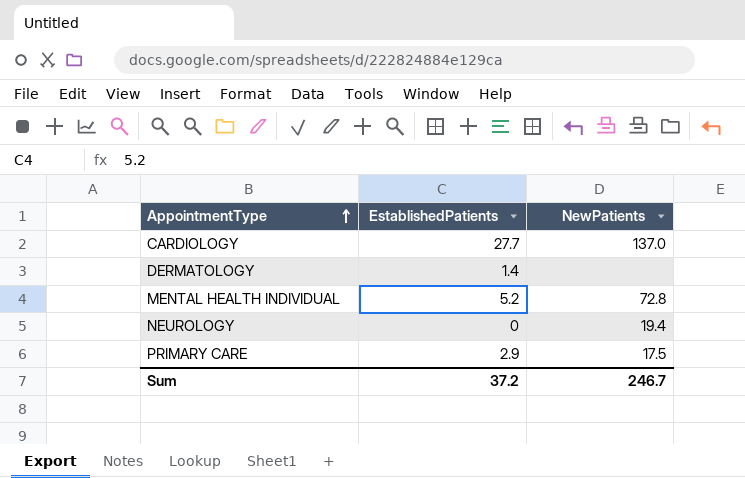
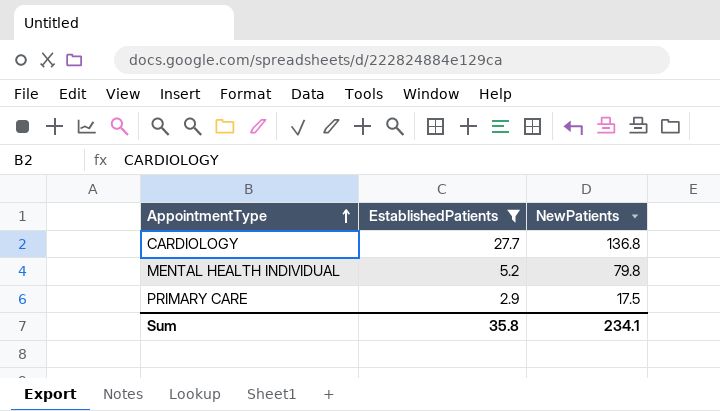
filter: none -> EstablishedPatients >= 2.9
CARDIOLOGY | NewPatients: 137.0 -> 136.8
MENTAL HEALTH INDIVIDUAL | NewPatients: 72.8 -> 79.8
Sum | EstablishedPatients: 37.2 -> 35.8
Sum | NewPatients: 246.7 -> 234.1

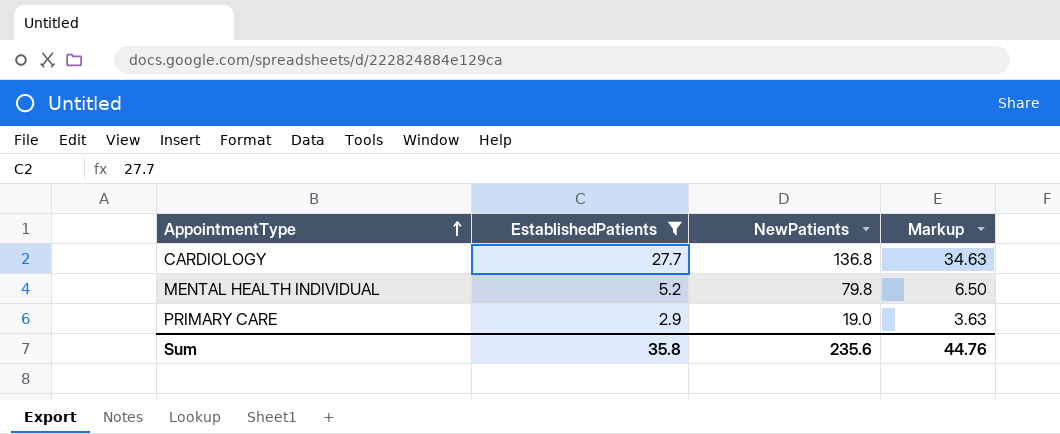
column Markup | formula: none -> [EstablishedPatients] * 1.25
PRIMARY CARE | NewPatients: 17.5 -> 19.0
Sum | NewPatients: 234.1 -> 235.6

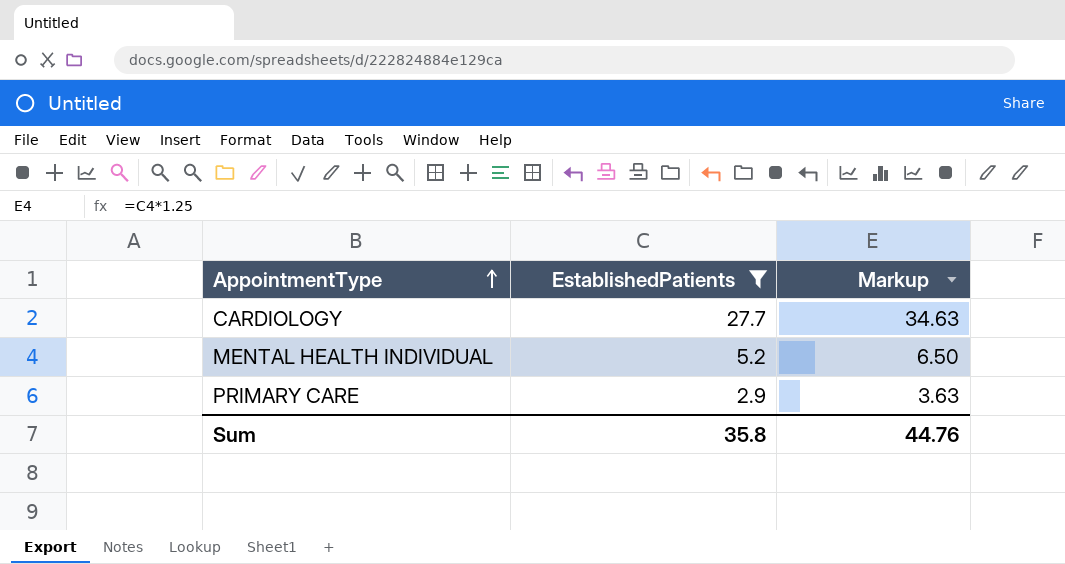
column NewPatients | position: 3 -> none

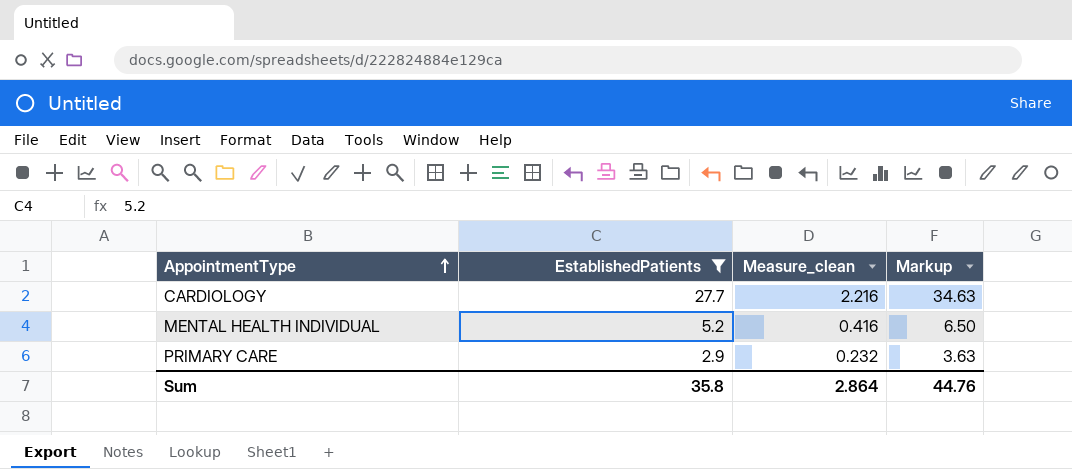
column Measure_clean | formula: none -> [EstablishedPatients] * 0.08

